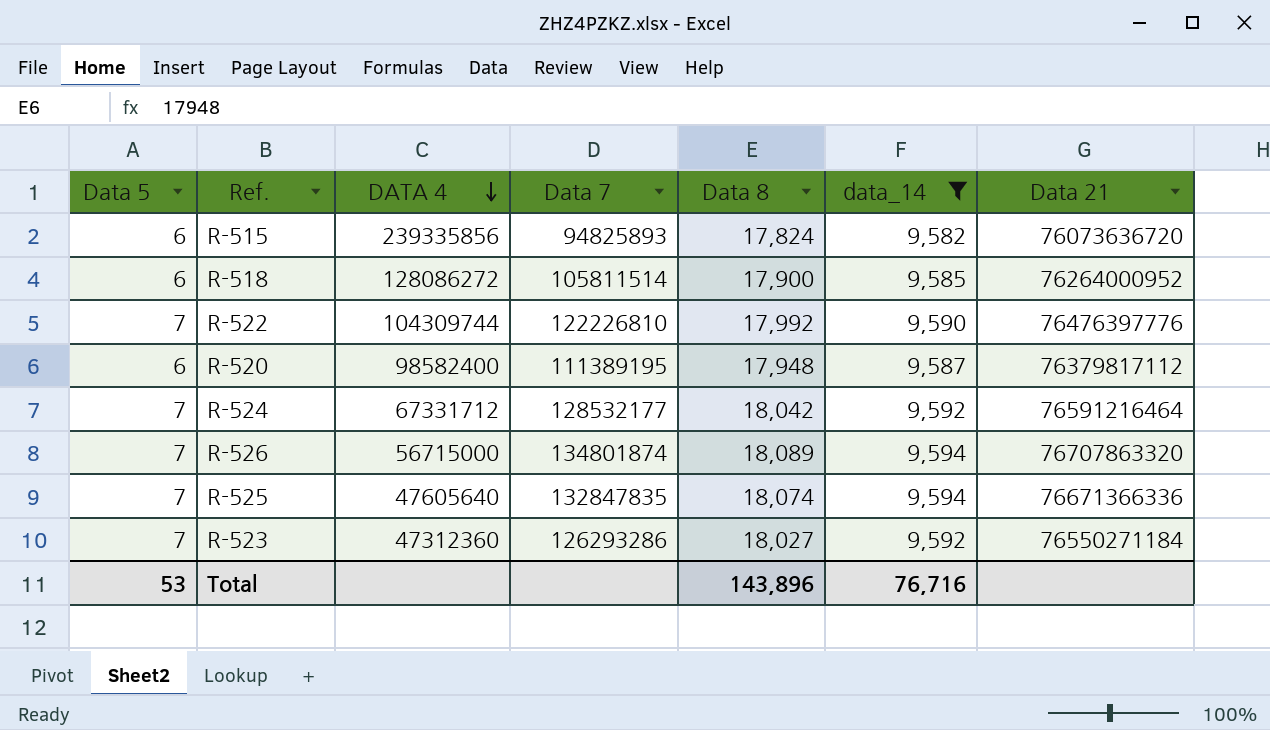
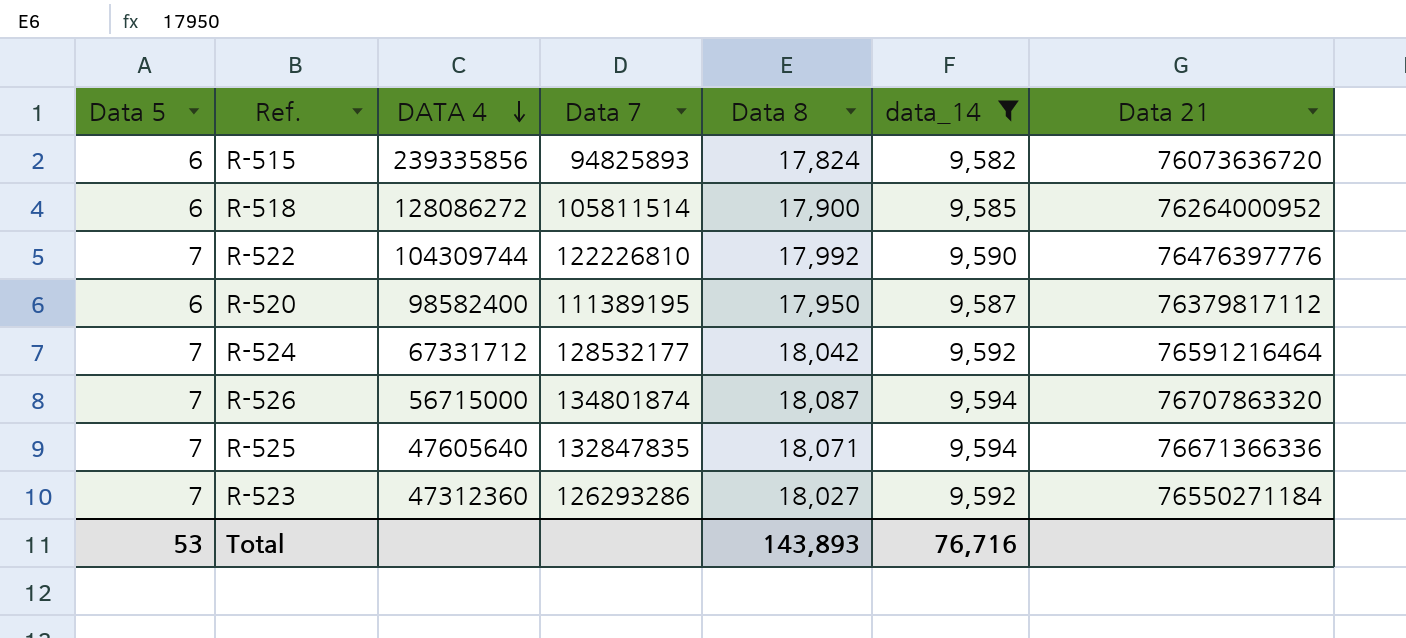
R-520 | Data 8: 17,948 -> 17,950
R-526 | Data 8: 18,089 -> 18,087
R-525 | Data 8: 18,074 -> 18,071
Total | Data 8: 143,896 -> 143,893

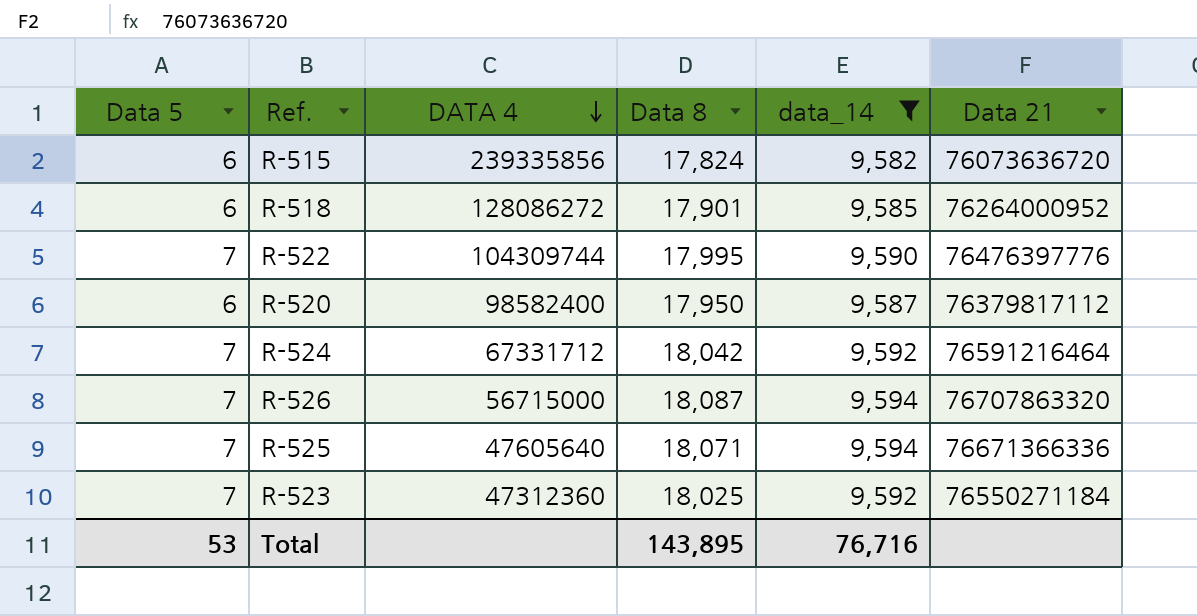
column Data 7 | position: 4 -> none
R-518 | Data 8: 17,900 -> 17,901
R-522 | Data 8: 17,992 -> 17,995
R-523 | Data 8: 18,027 -> 18,025
Total | Data 8: 143,893 -> 143,895

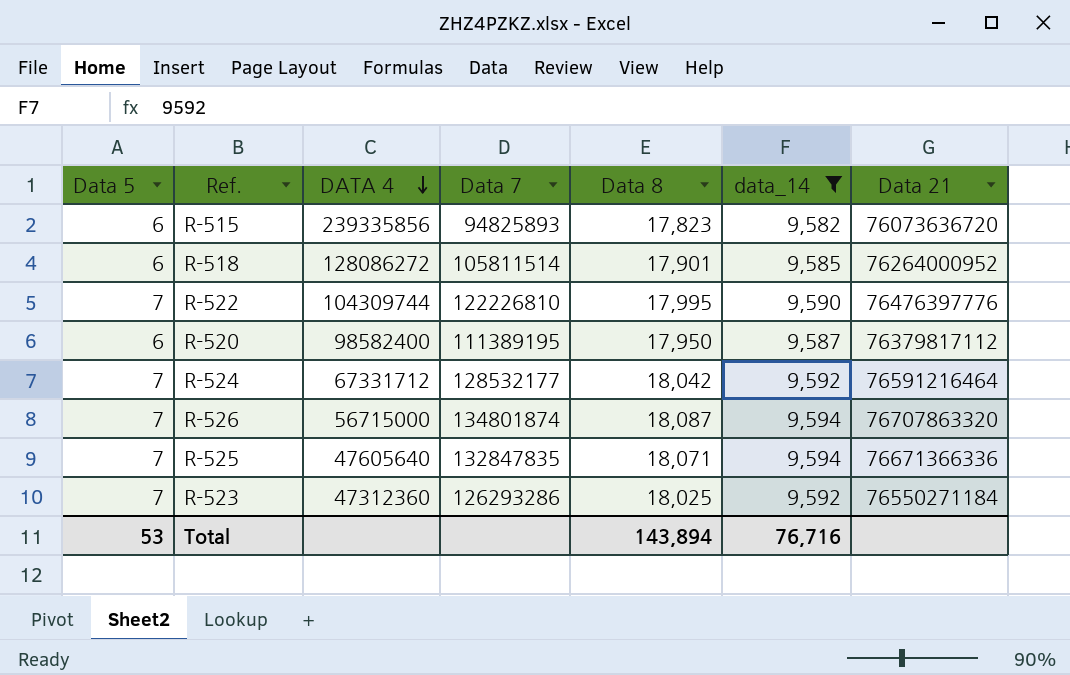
column Data 7 | position: none -> 4
R-515 | Data 8: 17,824 -> 17,823
Total | Data 8: 143,895 -> 143,894

